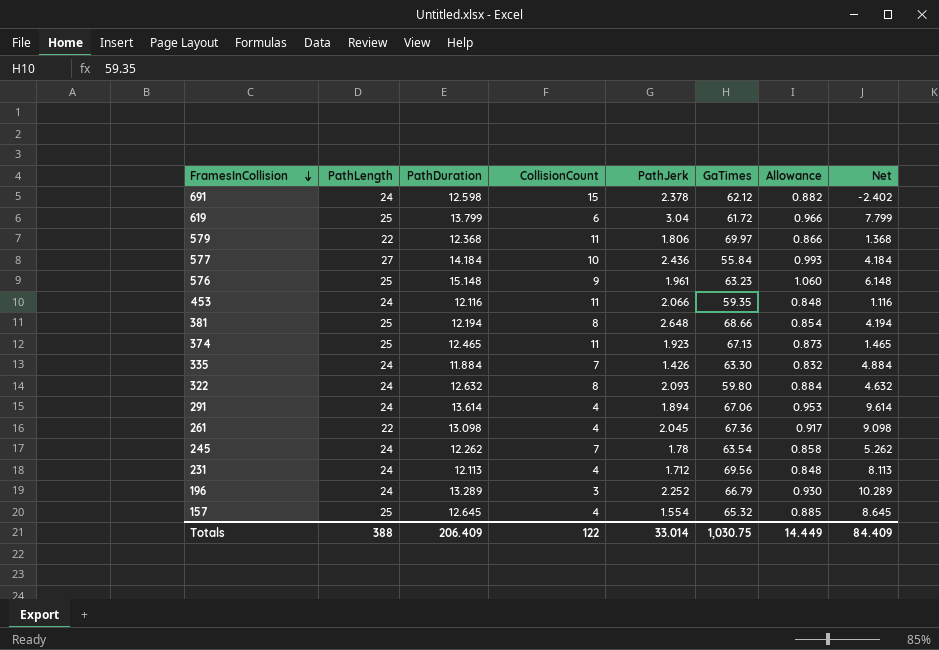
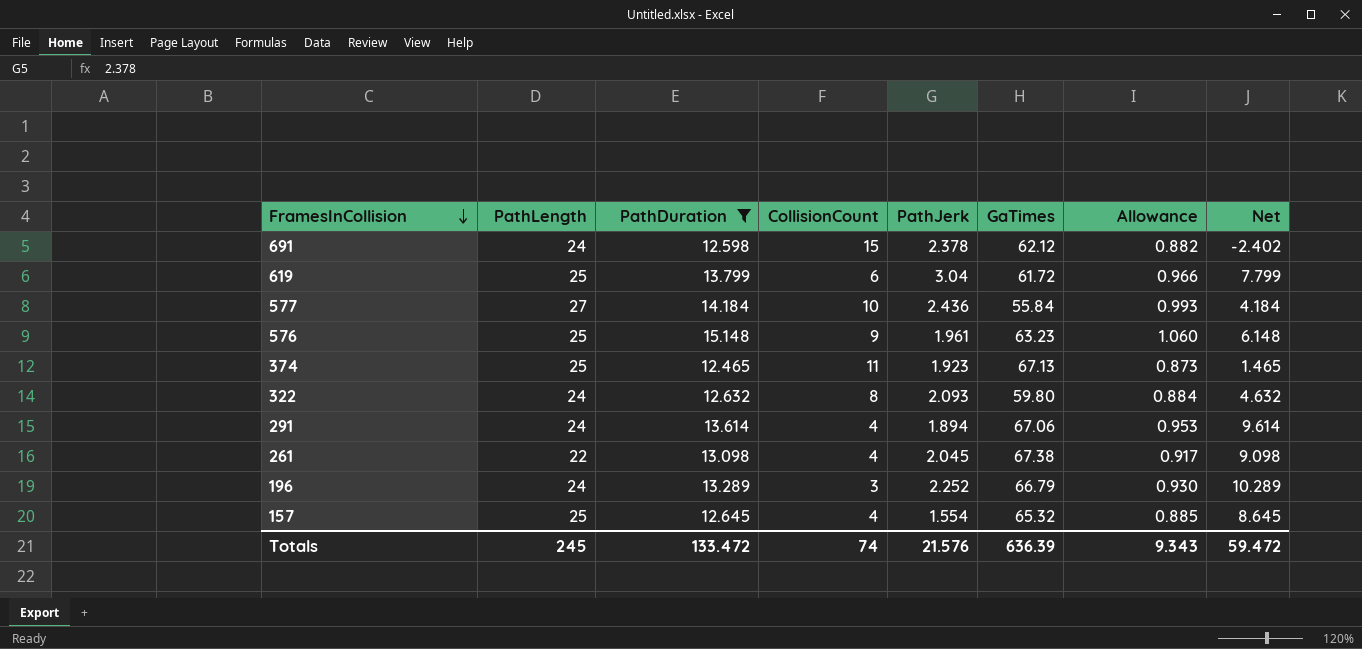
filter: none -> PathDuration >= 12.465
261 | GaTimes: 67.36 -> 67.38
Totals | PathLength: 388 -> 245
Totals | PathDuration: 206.409 -> 133.472
Totals | CollisionCount: 122 -> 74
Totals | PathJerk: 33.014 -> 21.576
Totals | GaTimes: 1,030.75 -> 636.39
Totals | Allowance: 14.449 -> 9.343
Totals | Net: 84.409 -> 59.472

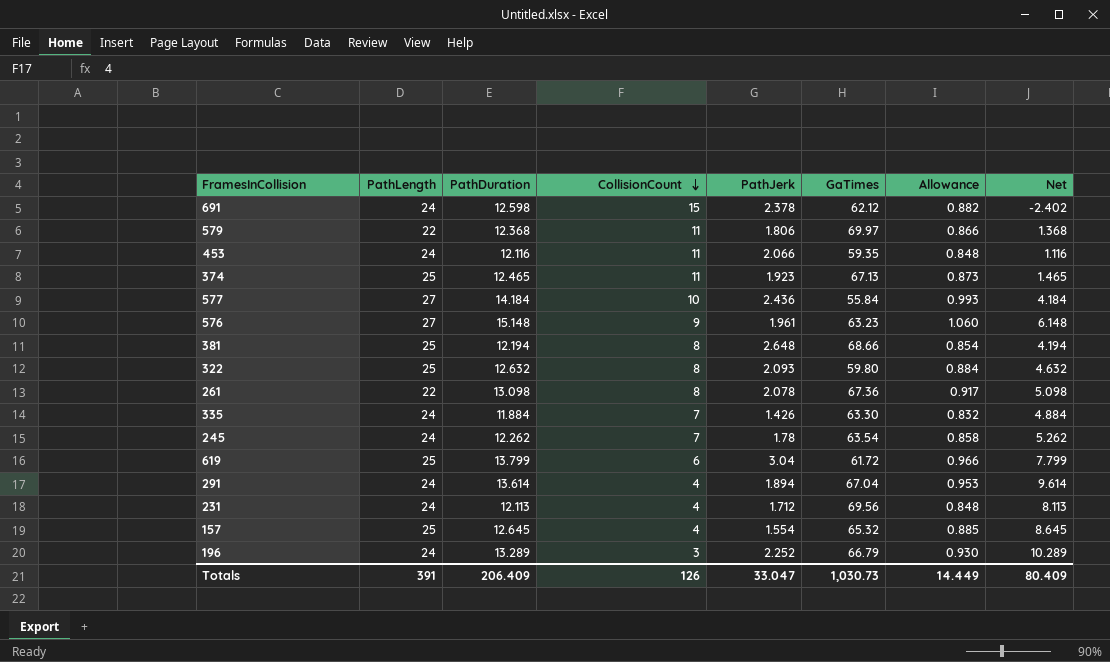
filter: PathDuration >= 12.465 -> none
row order: FramesInCollision descending -> CollisionCount descending
576 | PathLength: 25 -> 27
322 | PathLength: 24 -> 25
261 | CollisionCount: 4 -> 8
261 | PathJerk: 2.045 -> 2.078
261 | GaTimes: 67.38 -> 67.36
261 | Net: 9.098 -> 5.098
291 | GaTimes: 67.06 -> 67.04
Totals | PathLength: 245 -> 391
Totals | PathDuration: 133.472 -> 206.409
Totals | CollisionCount: 74 -> 126
Totals | PathJerk: 21.576 -> 33.047
Totals | GaTimes: 636.39 -> 1,030.73
Totals | Allowance: 9.343 -> 14.449
Totals | Net: 59.472 -> 80.409

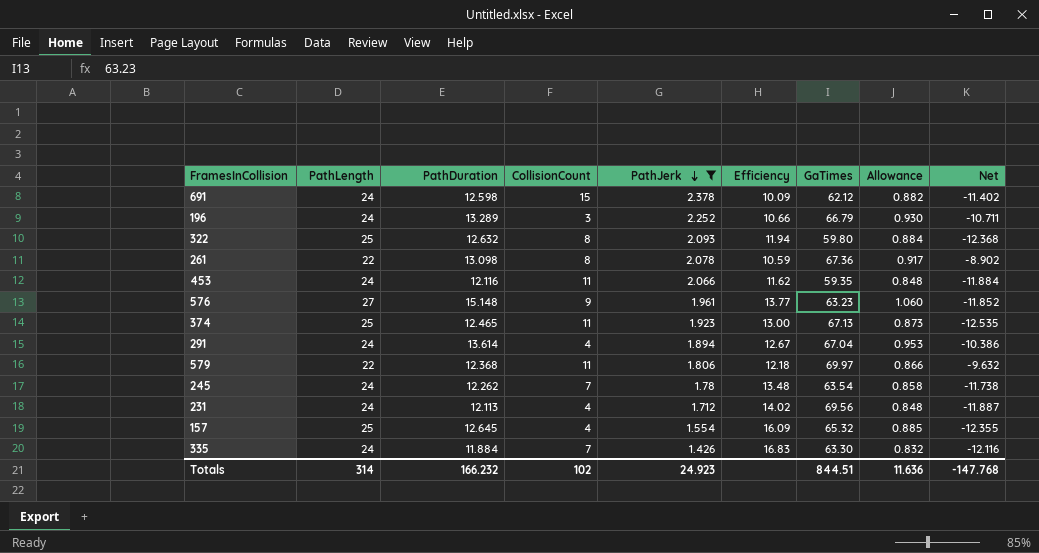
filter: none -> PathJerk <= 2.378
row order: CollisionCount descending -> PathJerk descending
column Efficiency | formula: none -> [PathLength] / [PathJerk]
column Net | formula: [PathDuration] - [CollisionCount] -> [PathDuration] - [PathLength]
Totals | PathLength: 391 -> 314
Totals | PathDuration: 206.409 -> 166.232
Totals | CollisionCount: 126 -> 102
Totals | PathJerk: 33.047 -> 24.923
Totals | GaTimes: 1,030.73 -> 844.51
Totals | Allowance: 14.449 -> 11.636
Totals | Net: 80.409 -> -147.768

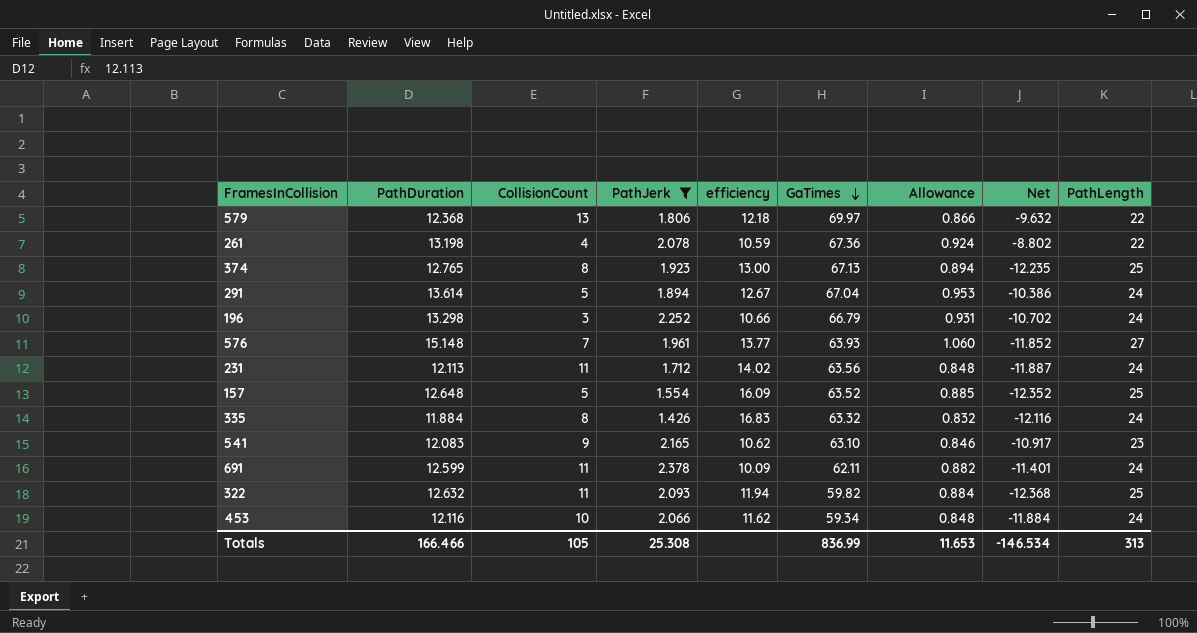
row order: PathJerk descending -> GaTimes descending
column name: Efficiency -> efficiency
column PathLength | position: 2 -> 9
row 245: 24 | 12.262 | 7 | 1.78 | 13.48 | 63.54 | 0.858 | -11.738 -> none
579 | CollisionCount: 11 -> 13
261 | PathDuration: 13.098 -> 13.198
261 | CollisionCount: 8 -> 4
261 | Allowance: 0.917 -> 0.924
261 | Net: -8.902 -> -8.802
374 | PathDuration: 12.465 -> 12.765
374 | CollisionCount: 11 -> 8
374 | Allowance: 0.873 -> 0.894
374 | Net: -12.535 -> -12.235
291 | CollisionCount: 4 -> 5
196 | PathDuration: 13.289 -> 13.298
196 | Allowance: 0.930 -> 0.931
196 | Net: -10.711 -> -10.702
576 | CollisionCount: 9 -> 7
576 | GaTimes: 63.23 -> 63.93
231 | CollisionCount: 4 -> 11
231 | GaTimes: 69.56 -> 63.56
157 | PathDuration: 12.645 -> 12.648
157 | CollisionCount: 4 -> 5
157 | GaTimes: 65.32 -> 63.52
157 | Net: -12.355 -> -12.352
335 | CollisionCount: 7 -> 8
335 | GaTimes: 63.30 -> 63.32
row 541: none -> 12.083 | 9 | 2.165 | 10.62 | 63.10 | 0.846 | -10.917 | 23
691 | PathDuration: 12.598 -> 12.599
691 | CollisionCount: 15 -> 11
691 | GaTimes: 62.12 -> 62.11
691 | Net: -11.402 -> -11.401
322 | CollisionCount: 8 -> 11
322 | GaTimes: 59.80 -> 59.82
453 | CollisionCount: 11 -> 10
453 | GaTimes: 59.35 -> 59.34
Totals | PathDuration: 166.232 -> 166.466
Totals | CollisionCount: 102 -> 105
Totals | PathJerk: 24.923 -> 25.308
Totals | GaTimes: 844.51 -> 836.99
Totals | Allowance: 11.636 -> 11.653
Totals | Net: -147.768 -> -146.534
Totals | PathLength: 314 -> 313

